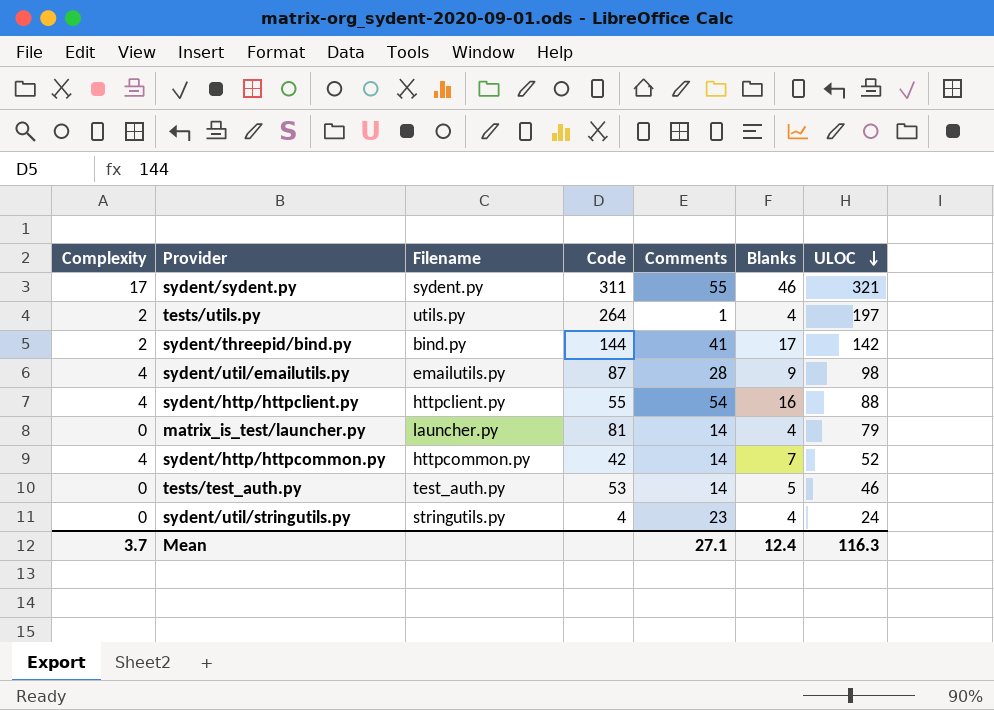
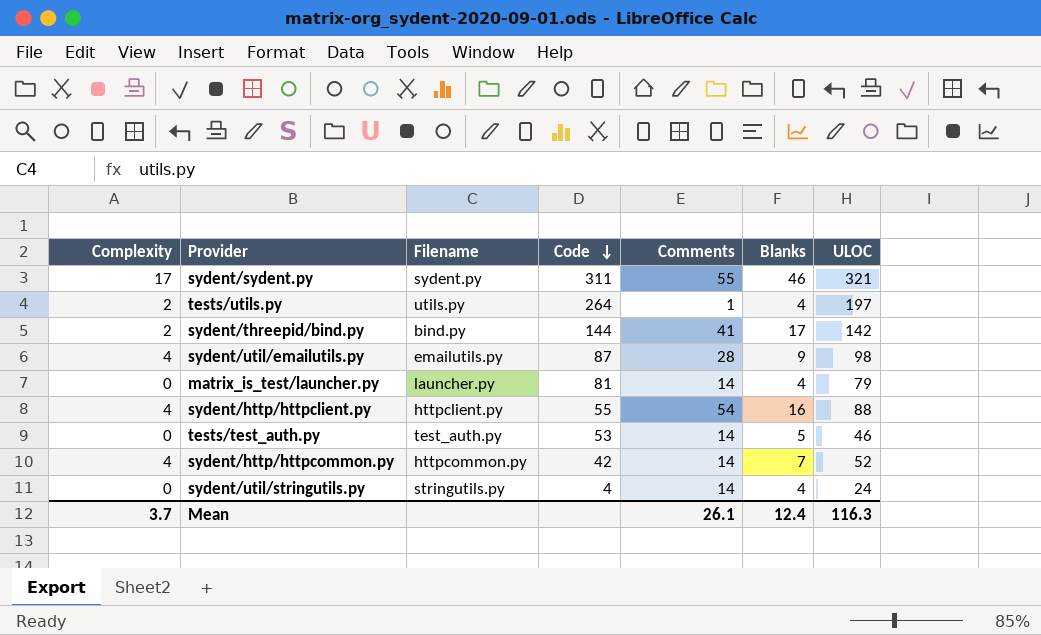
row order: ULOC descending -> Code descending
sydent/util/stringutils.py | Comments: 23 -> 14
Mean | Comments: 27.1 -> 26.1

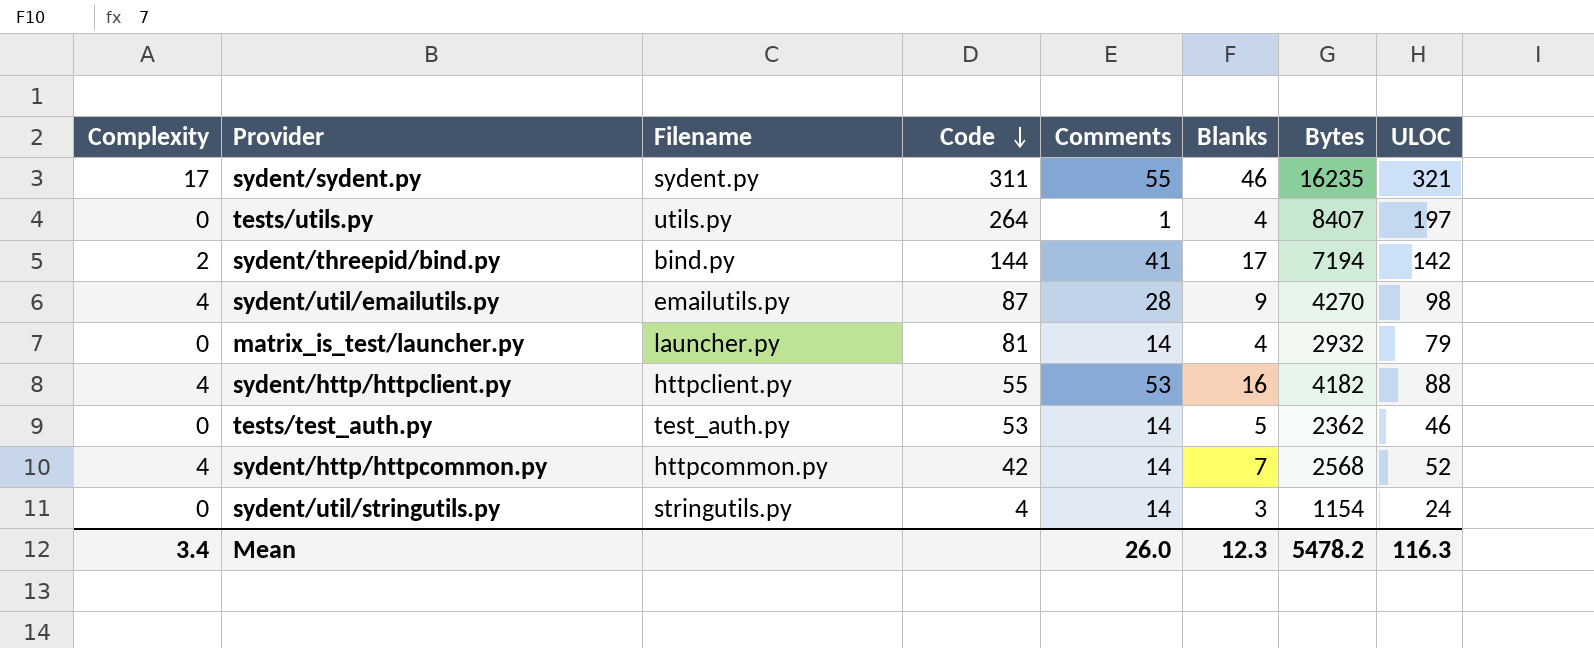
column Bytes | position: none -> 7
tests/utils.py | Complexity: 2 -> 0
sydent/http/httpclient.py | Comments: 54 -> 53
sydent/util/stringutils.py | Blanks: 4 -> 3
Mean | Complexity: 3.7 -> 3.4
Mean | Comments: 26.1 -> 26.0
Mean | Blanks: 12.4 -> 12.3

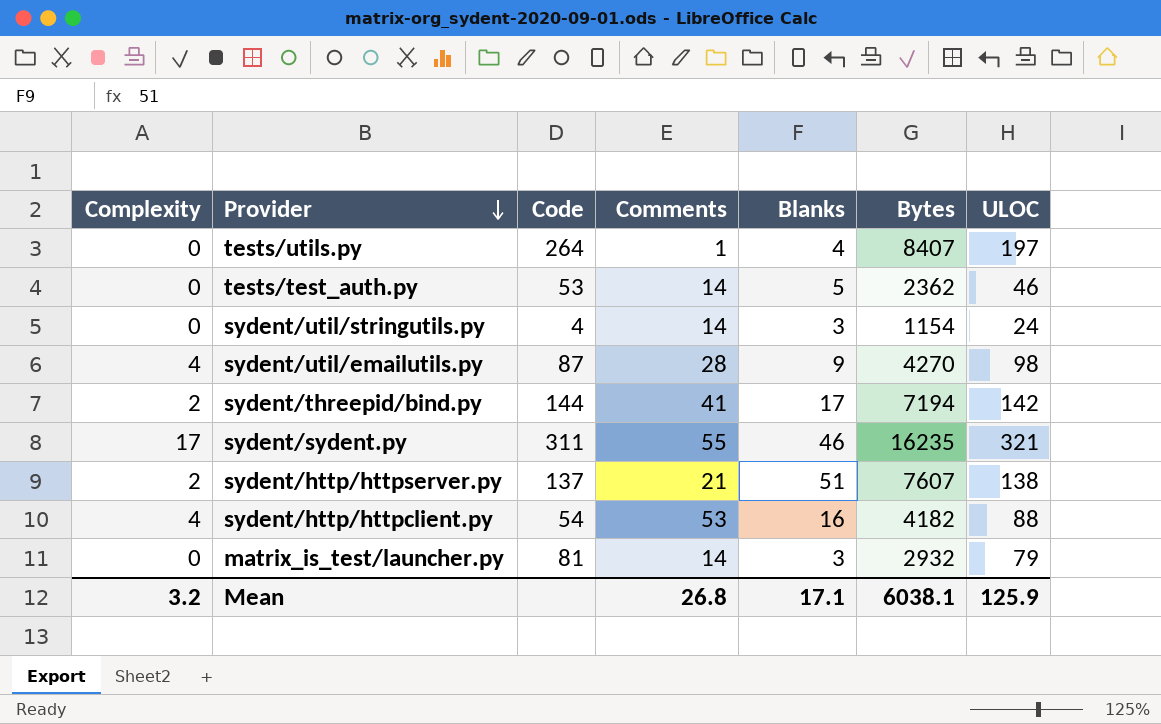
row order: Code descending -> Provider descending
column Filename | position: 3 -> none
row sydent/http/httpcommon.py: 4 | httpcommon.py | 42 | 14 | 7 | 2568 | 52 -> none
row sydent/http/httpserver.py: none -> 2 | 137 | 21 | 51 | 7607 | 138
sydent/http/httpclient.py | Code: 55 -> 54
matrix_is_test/launcher.py | Blanks: 4 -> 3
Mean | Complexity: 3.4 -> 3.2
Mean | Comments: 26.0 -> 26.8
Mean | Blanks: 12.3 -> 17.1
Mean | Bytes: 5478.2 -> 6038.1
Mean | ULOC: 116.3 -> 125.9

